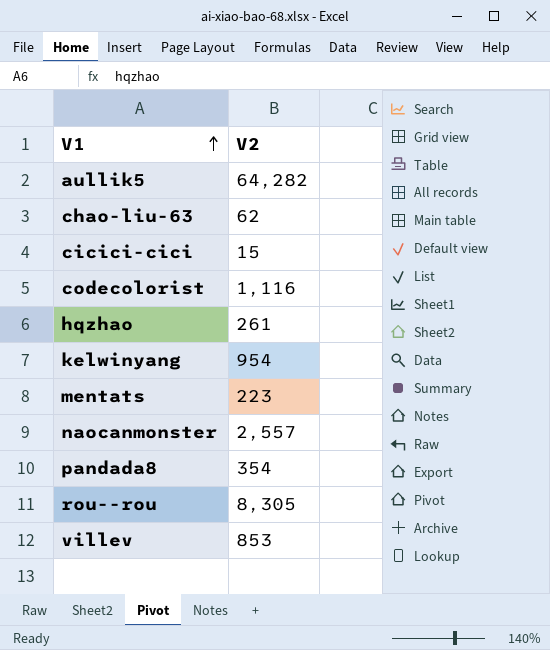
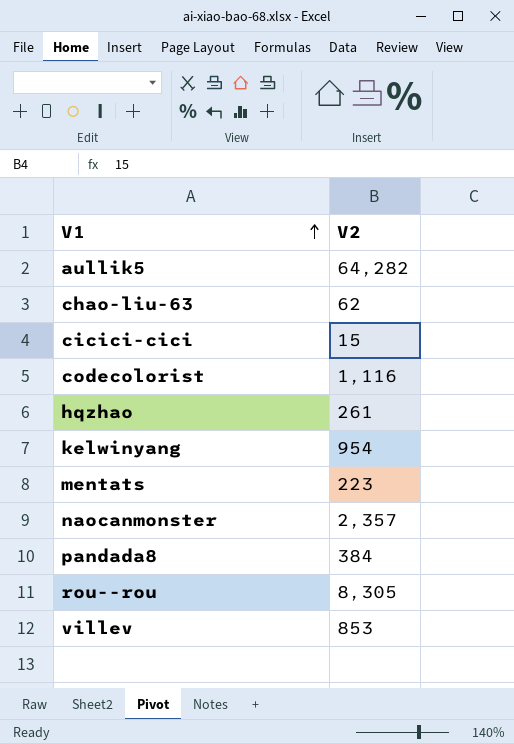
naocanmonster | V2: 2,557 -> 2,357
pandada8 | V2: 354 -> 384

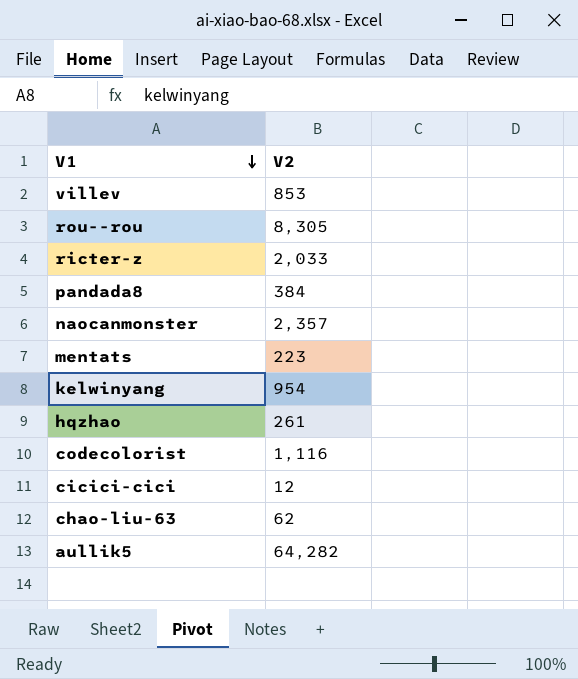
row order: V1 ascending -> V1 descending
row ricter-z: none -> 2,033
cicici-cici | V2: 15 -> 12

